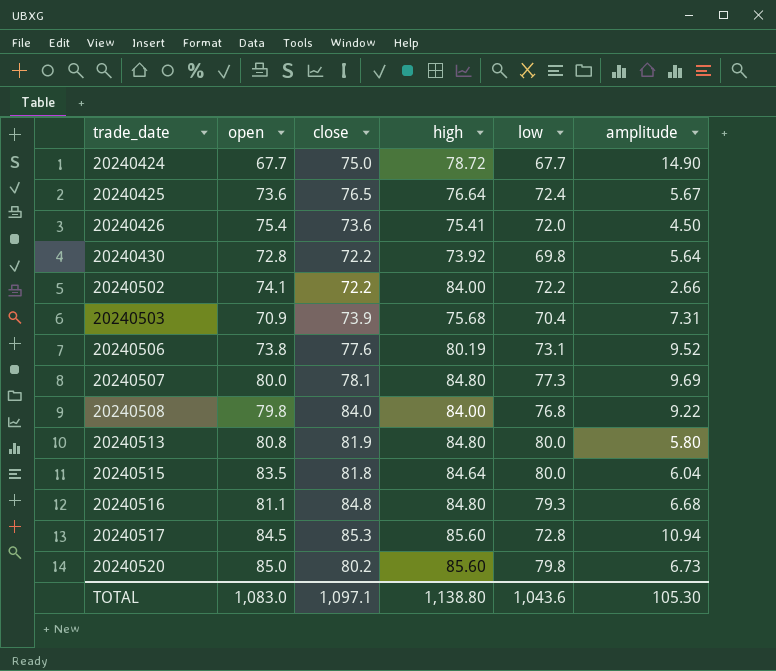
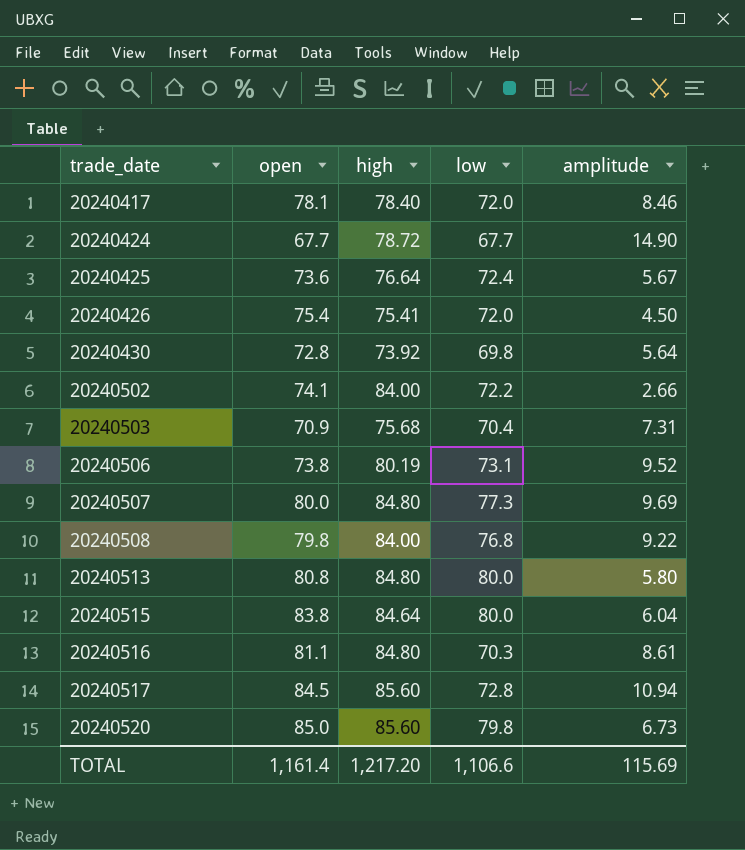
column close | position: 3 -> none
row 20240417: none -> 78.1 | 78.40 | 72.0 | 8.46
20240515 | open: 83.5 -> 83.8
20240516 | low: 79.3 -> 70.3
20240516 | amplitude: 6.68 -> 8.61
TOTAL | open: 1,083.0 -> 1,161.4
TOTAL | high: 1,138.80 -> 1,217.20
TOTAL | low: 1,043.6 -> 1,106.6
TOTAL | amplitude: 105.30 -> 115.69

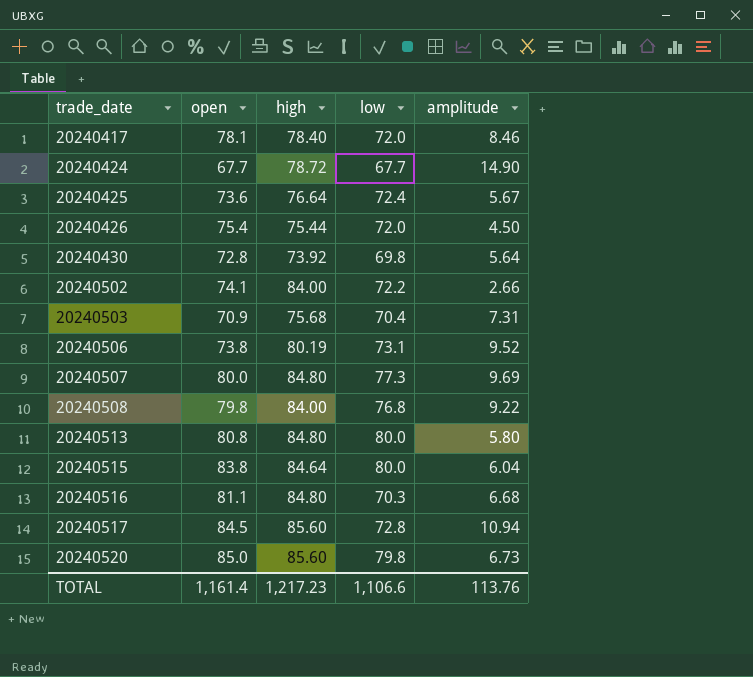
20240426 | high: 75.41 -> 75.44
20240516 | amplitude: 8.61 -> 6.68
TOTAL | high: 1,217.20 -> 1,217.23
TOTAL | amplitude: 115.69 -> 113.76

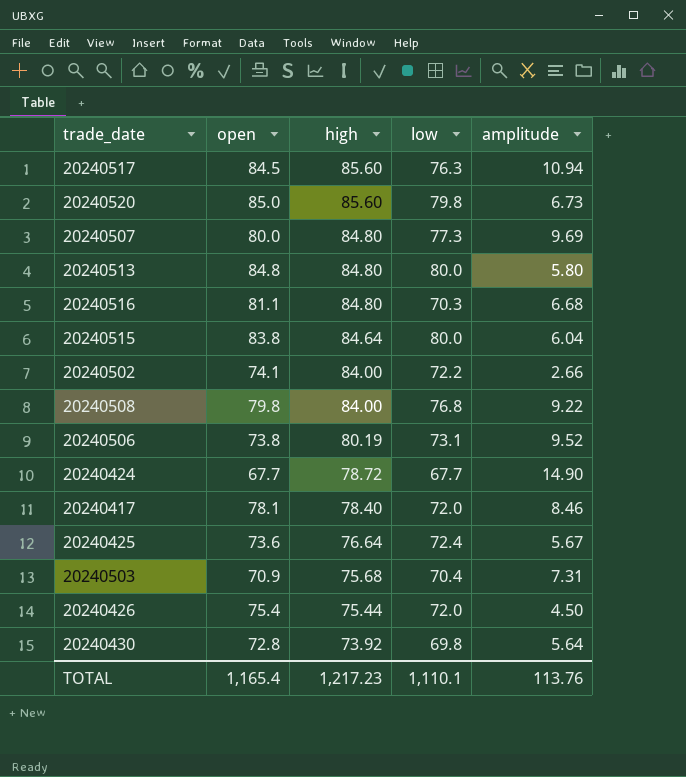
row order: trade_date ascending -> high descending
20240517 | low: 72.8 -> 76.3
20240513 | open: 80.8 -> 84.8
TOTAL | open: 1,161.4 -> 1,165.4
TOTAL | low: 1,106.6 -> 1,110.1

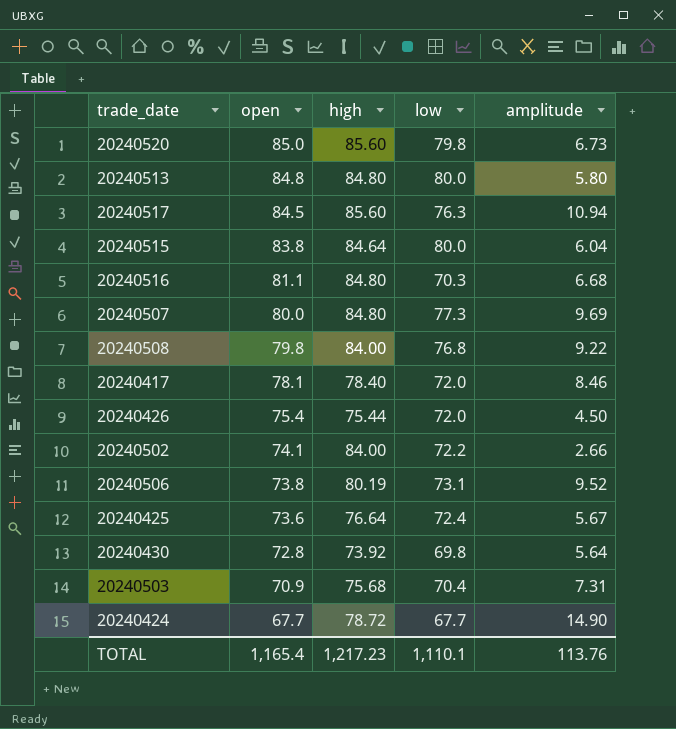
row order: high descending -> open descending

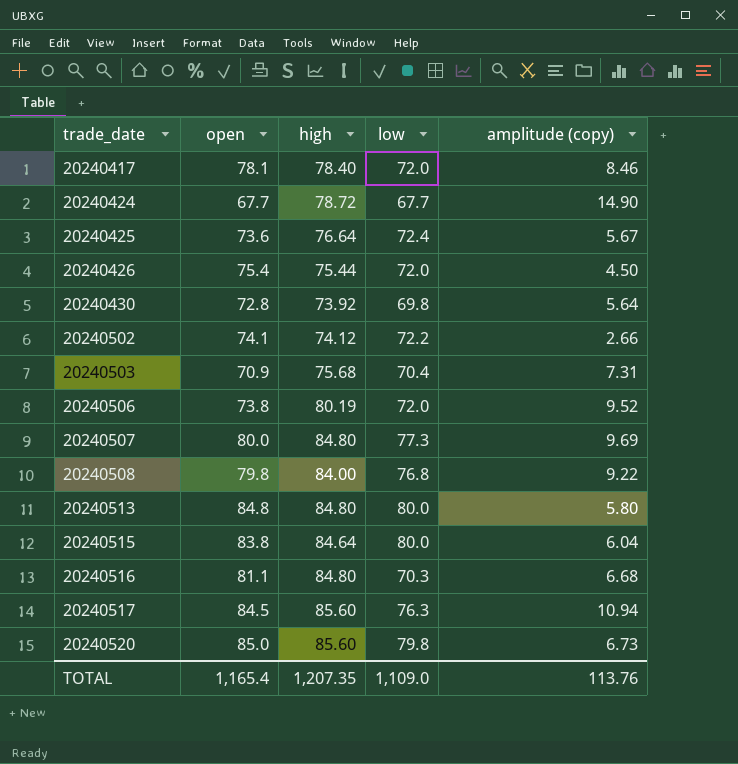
row order: open descending -> trade_date ascending
column name: amplitude -> amplitude (copy)
20240502 | high: 84.00 -> 74.12
20240506 | low: 73.1 -> 72.0
TOTAL | high: 1,217.23 -> 1,207.35
TOTAL | low: 1,110.1 -> 1,109.0

